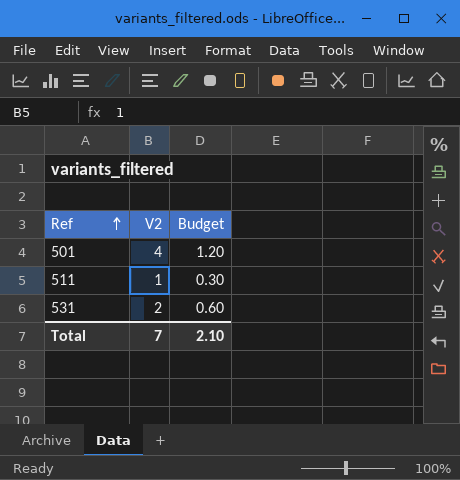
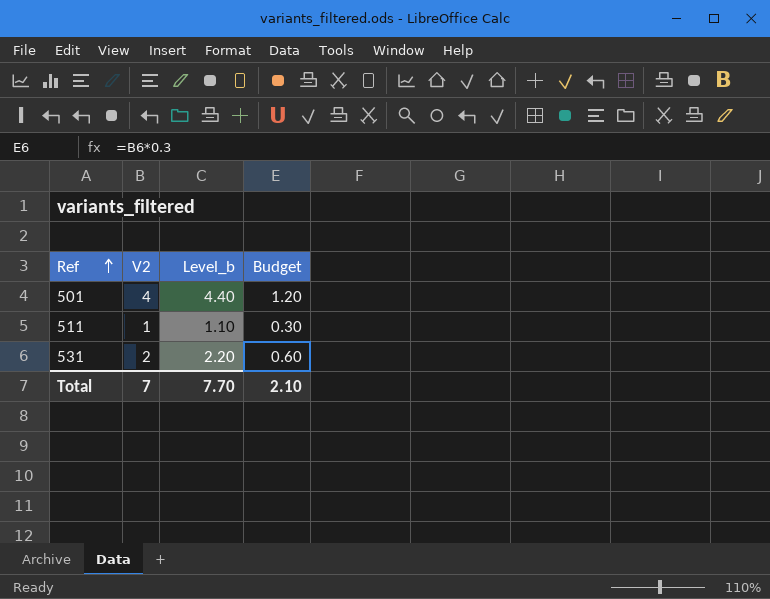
column Level_b | formula: none -> [V2] * 1.1

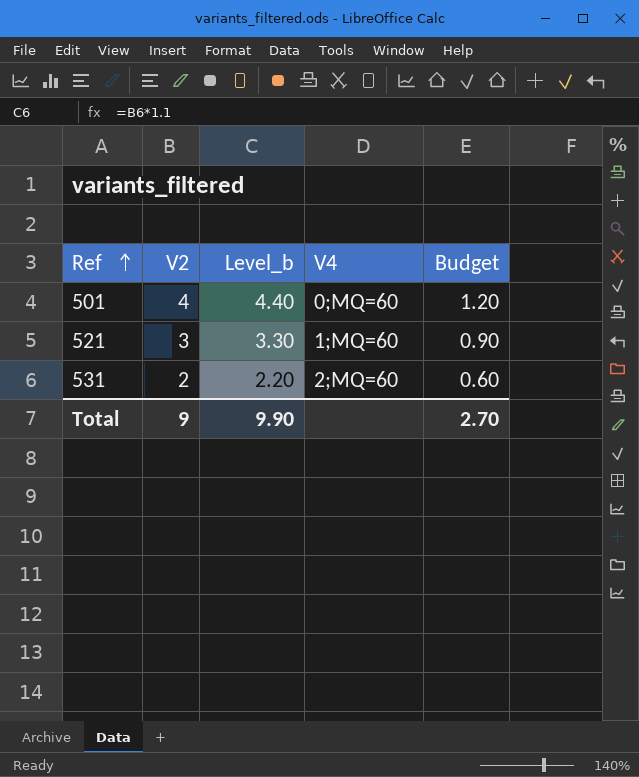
column V4 | position: none -> 4
row 511: 1 | 1.10 | 0.30 -> none
row 521: none -> 3 | 3.30 | 1;MQ=60 | 0.90
Total | V2: 7 -> 9
Total | Level_b: 7.70 -> 9.90
Total | Budget: 2.10 -> 2.70

